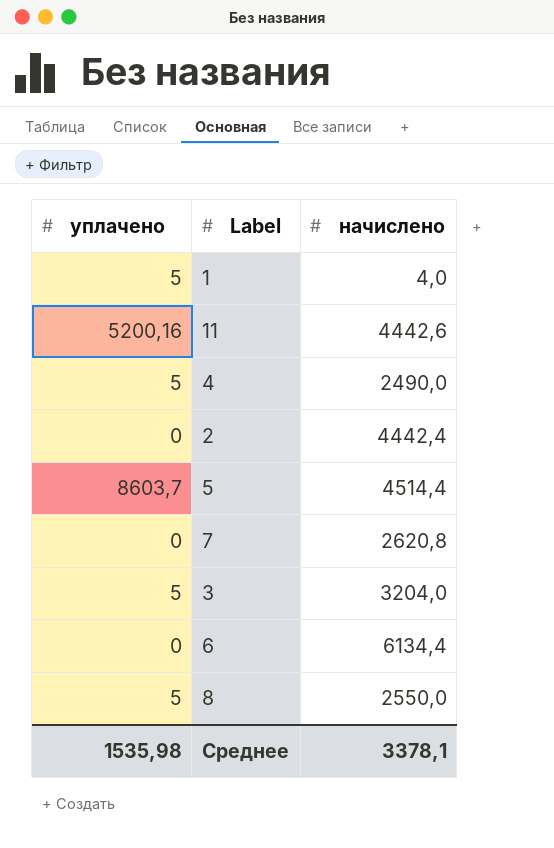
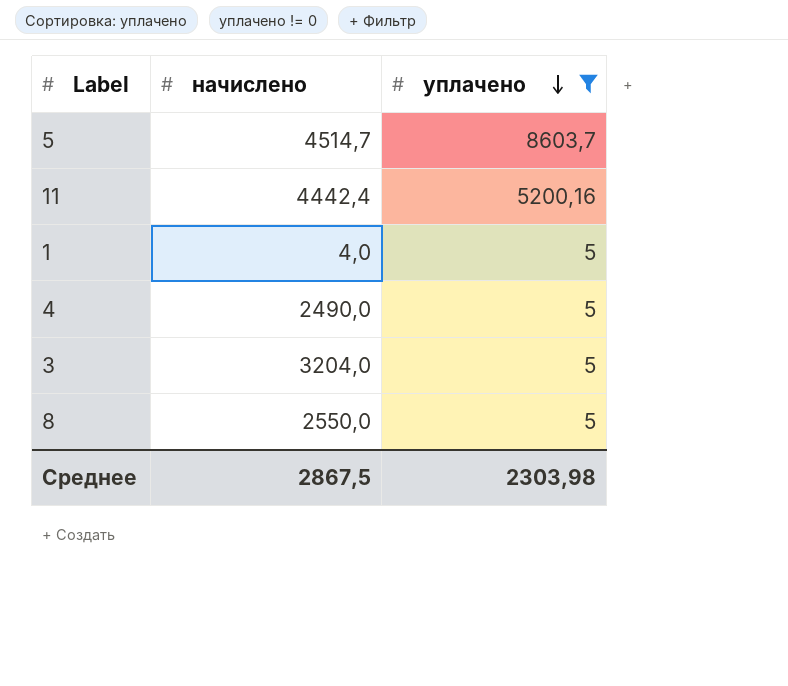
filter: none -> уплачено != 0
row order: none -> уплачено descending
column уплачено | position: 1 -> 3
5 | начислено: 4514,4 -> 4514,7
11 | начислено: 4442,6 -> 4442,4
Среднее | начислено: 3378,1 -> 2867,5
Среднее | уплачено: 1535,98 -> 2303,98

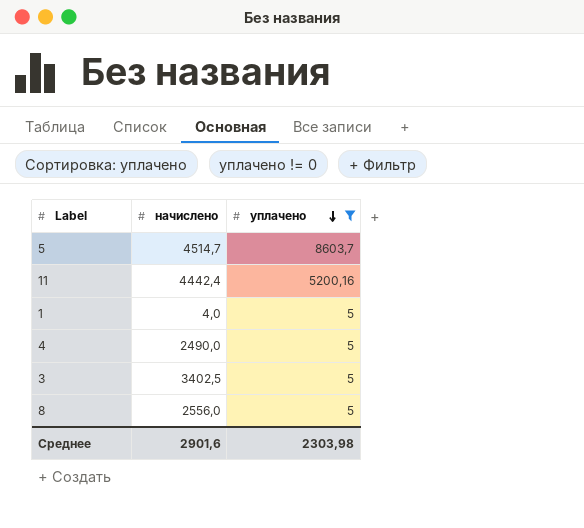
3 | начислено: 3204,0 -> 3402,5
8 | начислено: 2550,0 -> 2556,0
Среднее | начислено: 2867,5 -> 2901,6

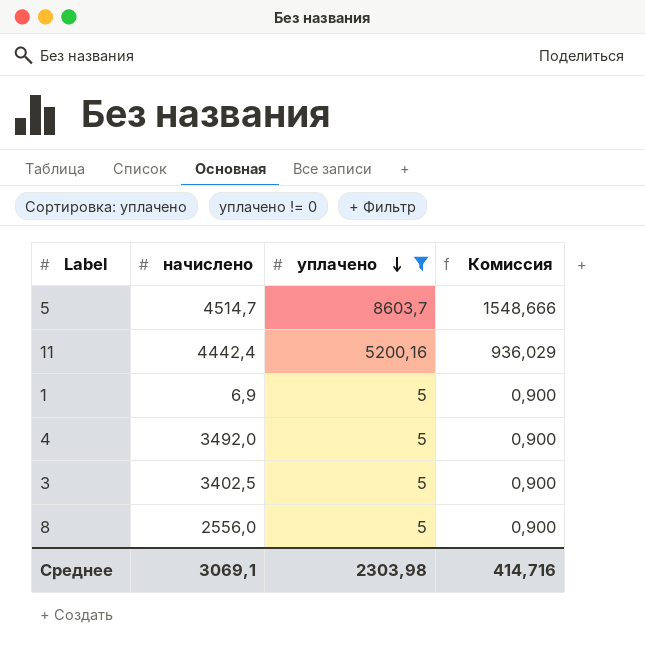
column Комиссия | formula: none -> [уплачено] * 0,18
1 | начислено: 4,0 -> 6,9
4 | начислено: 2490,0 -> 3492,0
Среднее | начислено: 2901,6 -> 3069,1

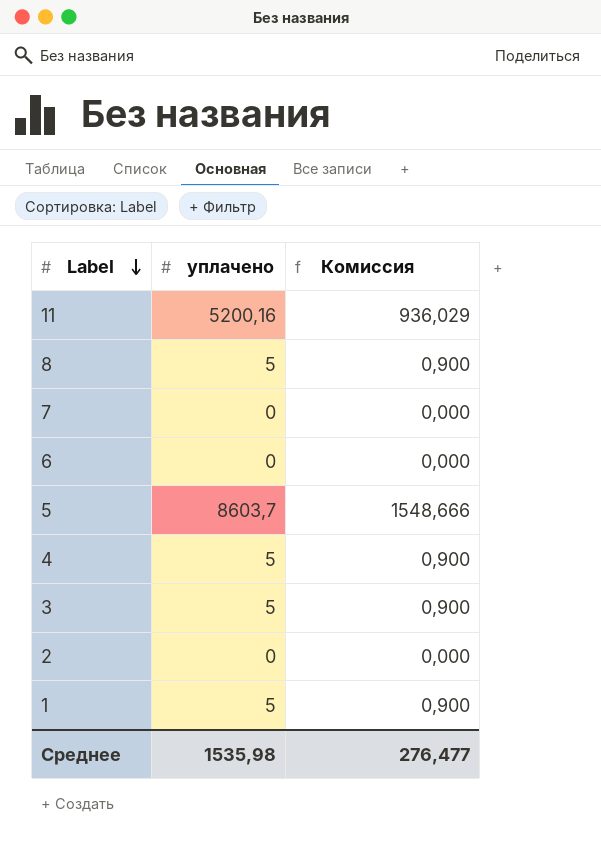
filter: уплачено != 0 -> none
row order: уплачено descending -> Label descending
column начислено | position: 2 -> none
Среднее | уплачено: 2303,98 -> 1535,98
Среднее | Комиссия: 414,716 -> 276,477

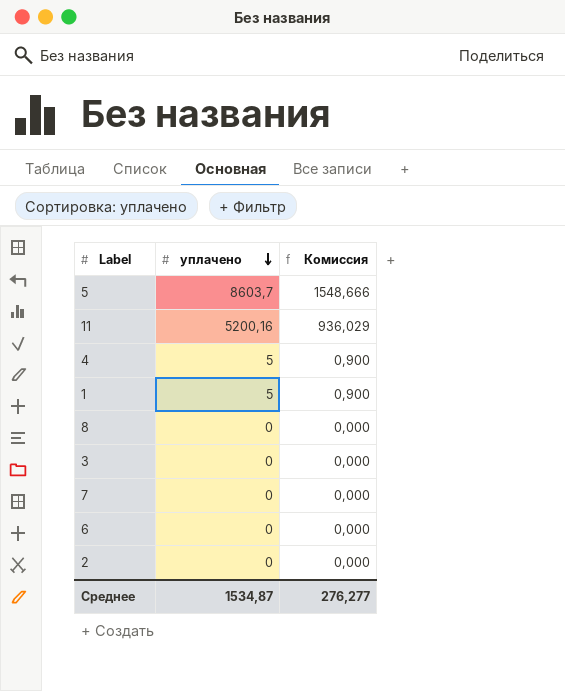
row order: Label descending -> уплачено descending
8 | уплачено: 5 -> 0
8 | Комиссия: 0,900 -> 0,000
3 | уплачено: 5 -> 0
3 | Комиссия: 0,900 -> 0,000
Среднее | уплачено: 1535,98 -> 1534,87
Среднее | Комиссия: 276,477 -> 276,277

